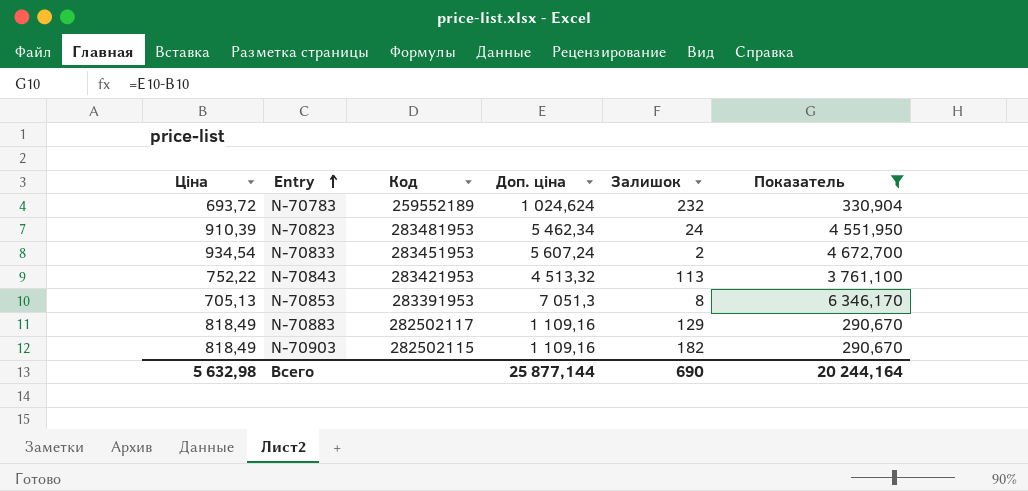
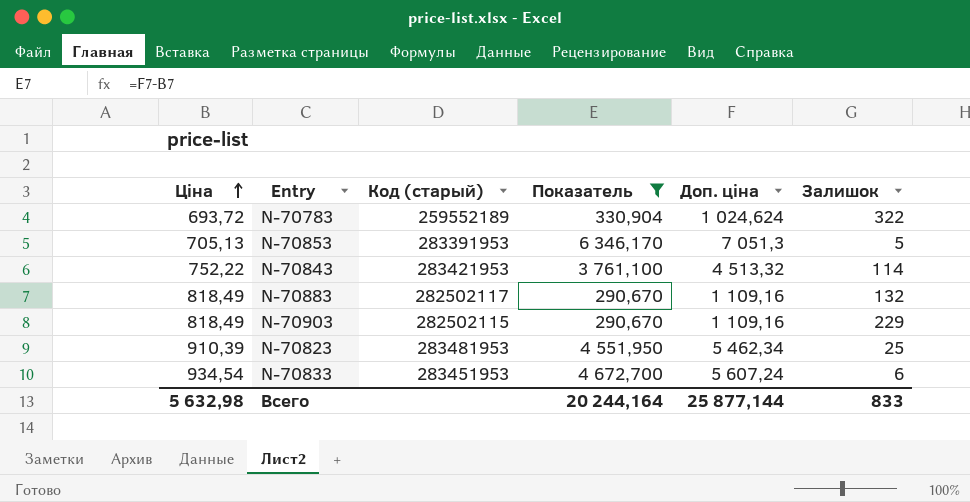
row order: Entry ascending -> Ціна ascending
column name: Код -> Код (старый)
column Показатель | position: 6 -> 4
N-70783 | Залишок: 232 -> 322
N-70853 | Залишок: 8 -> 5
N-70843 | Залишок: 113 -> 114
N-70883 | Залишок: 129 -> 132
N-70903 | Залишок: 182 -> 229
N-70823 | Залишок: 24 -> 25
N-70833 | Залишок: 2 -> 6
Всего | Залишок: 690 -> 833

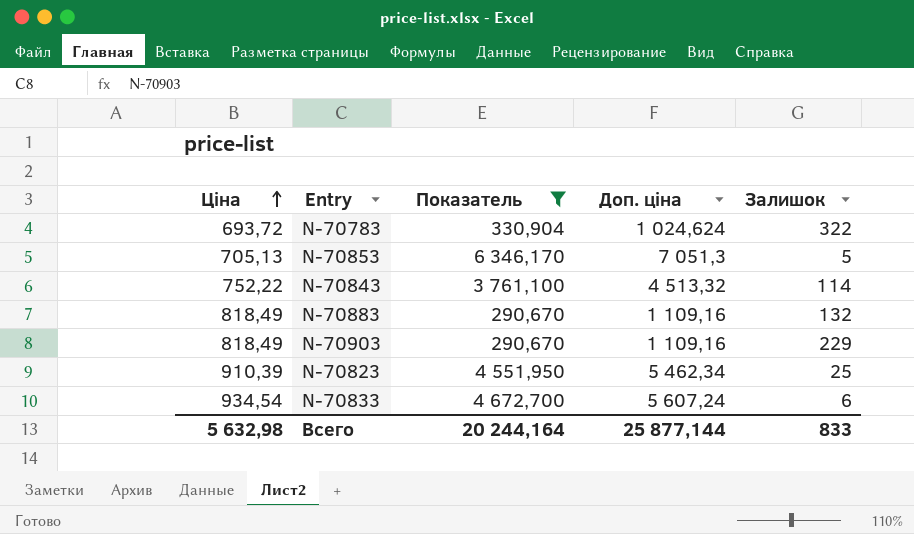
column Код (старый) | position: 3 -> none

